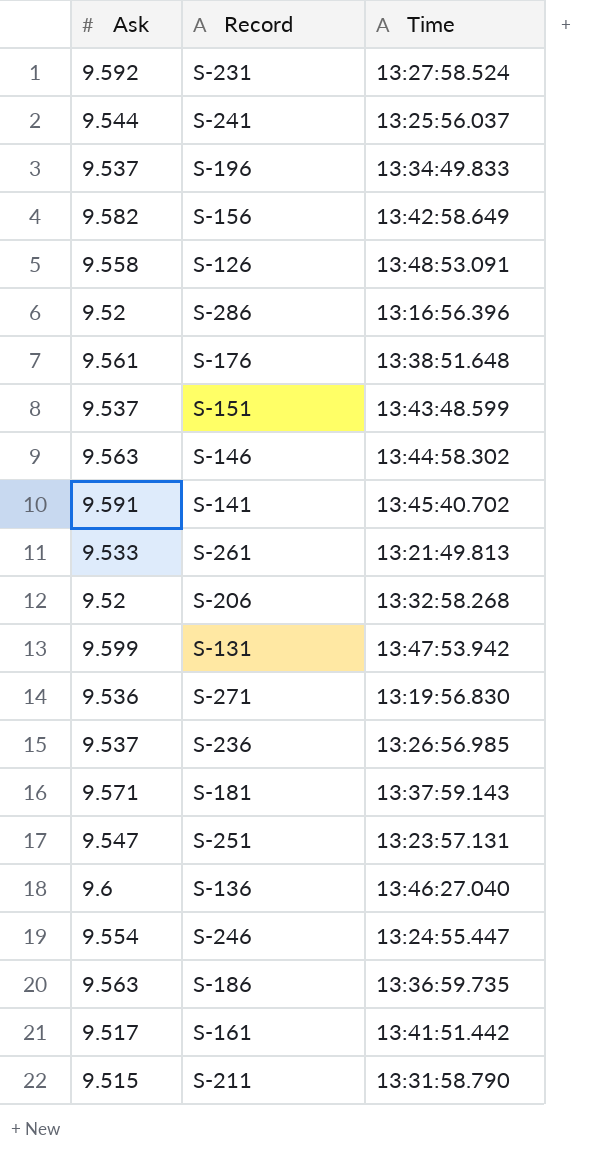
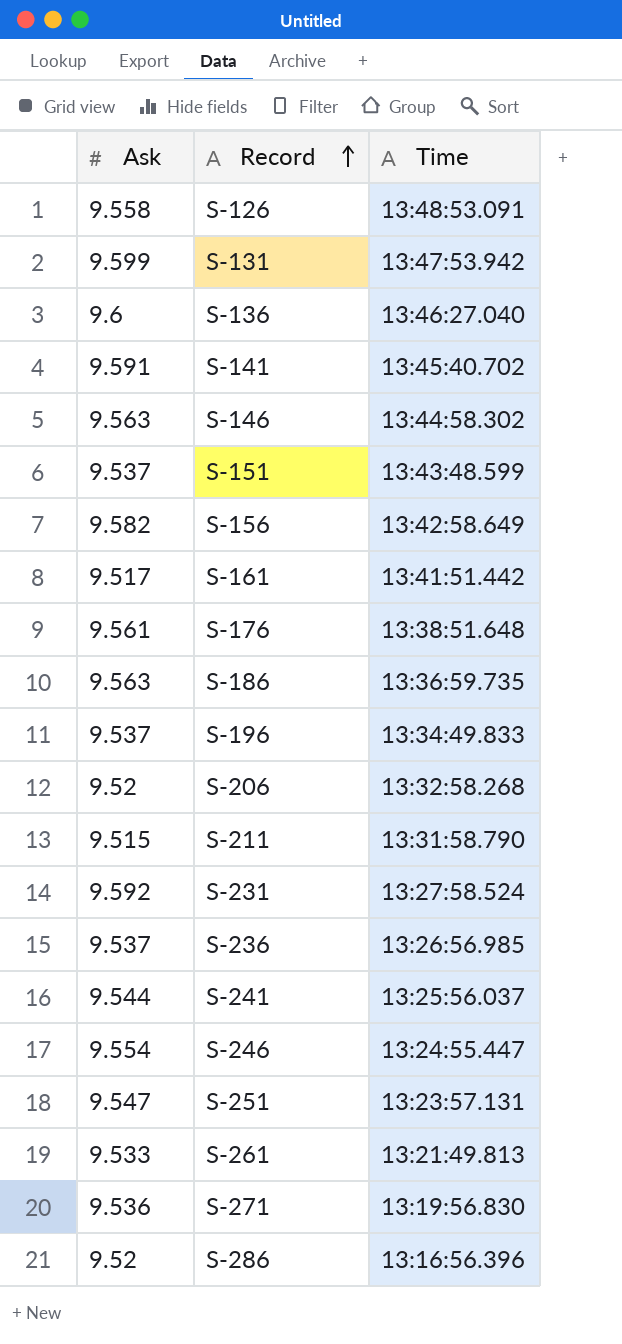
row order: none -> Record ascending
row S-181: 9.571 | 13:37:59.143 -> none

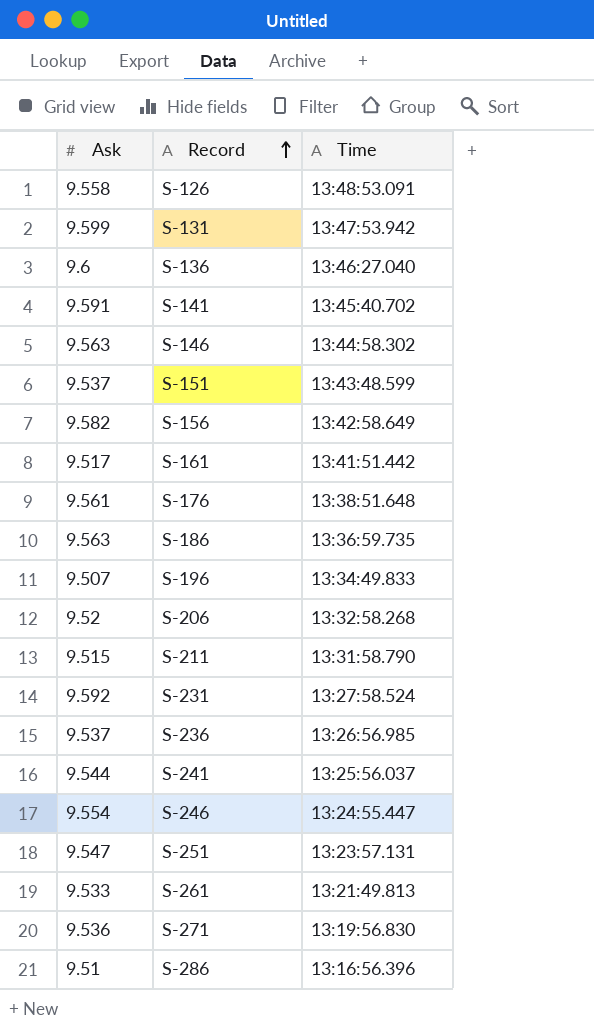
S-196 | Ask: 9.537 -> 9.507
S-286 | Ask: 9.52 -> 9.51

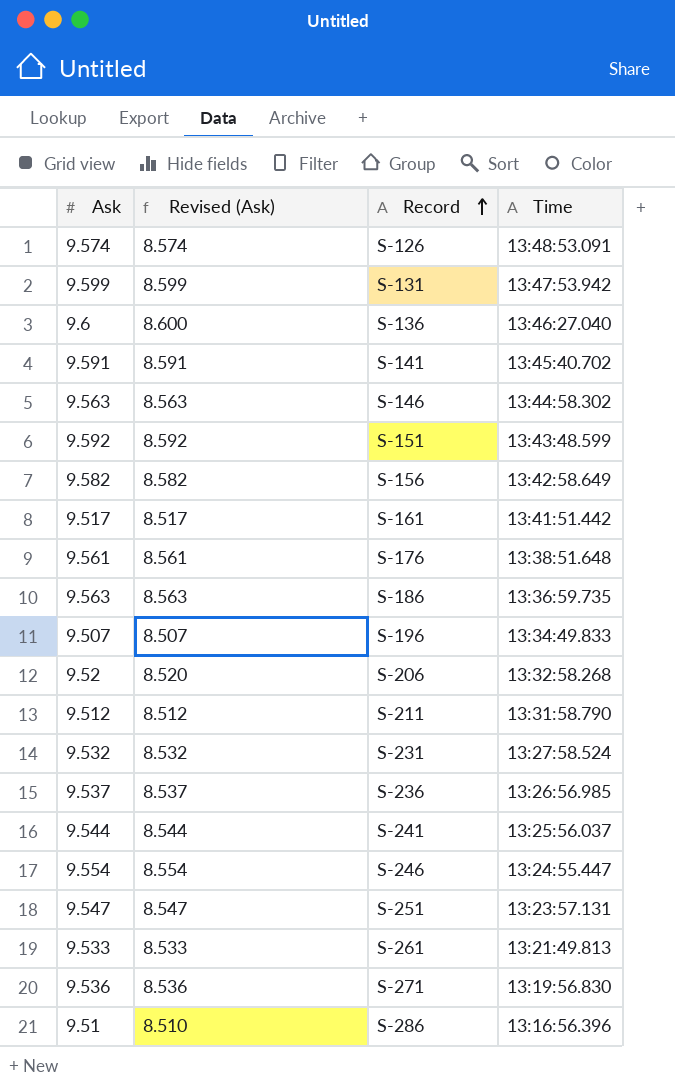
column Revised (Ask) | formula: none -> [Ask] - 1
S-126 | Ask: 9.558 -> 9.574
S-151 | Ask: 9.537 -> 9.592
S-211 | Ask: 9.515 -> 9.512
S-231 | Ask: 9.592 -> 9.532

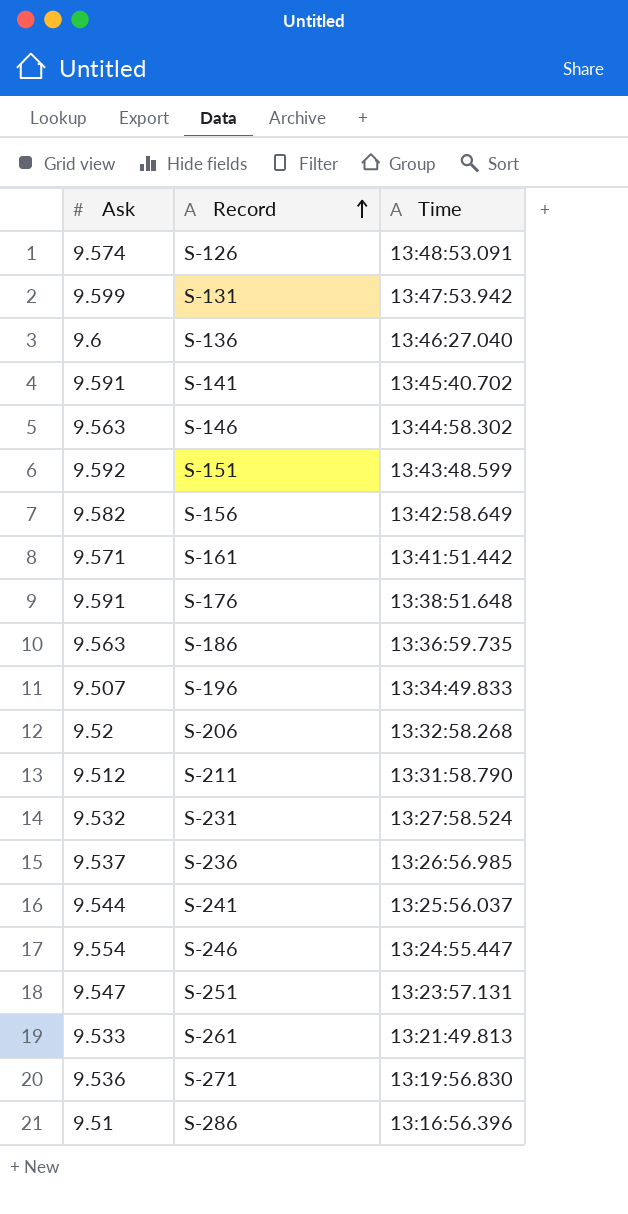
column Revised (Ask) | formula: [Ask] - 1 -> none
S-161 | Ask: 9.517 -> 9.571
S-176 | Ask: 9.561 -> 9.591

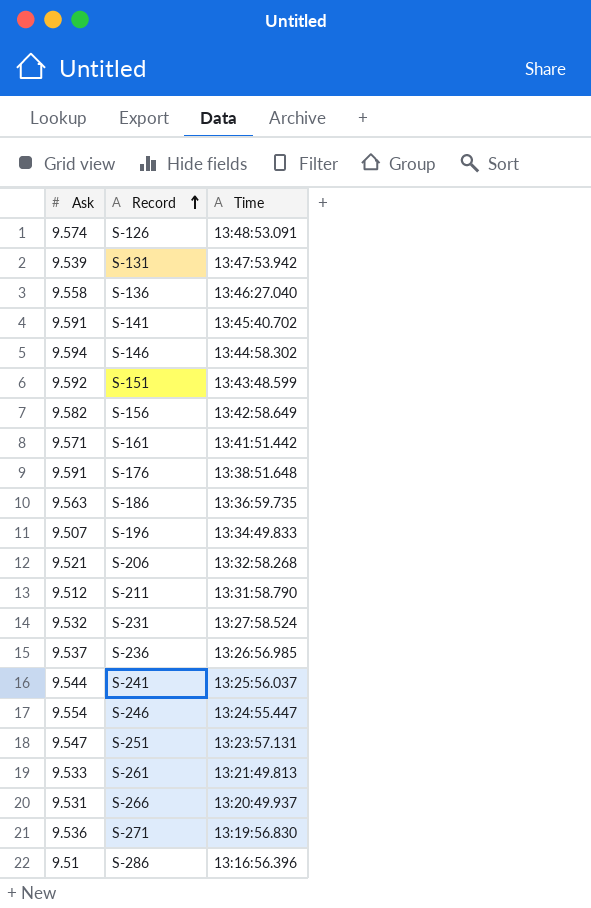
S-131 | Ask: 9.599 -> 9.539
S-136 | Ask: 9.6 -> 9.558
S-146 | Ask: 9.563 -> 9.594
S-206 | Ask: 9.52 -> 9.521
row S-266: none -> 9.531 | 13:20:49.937

